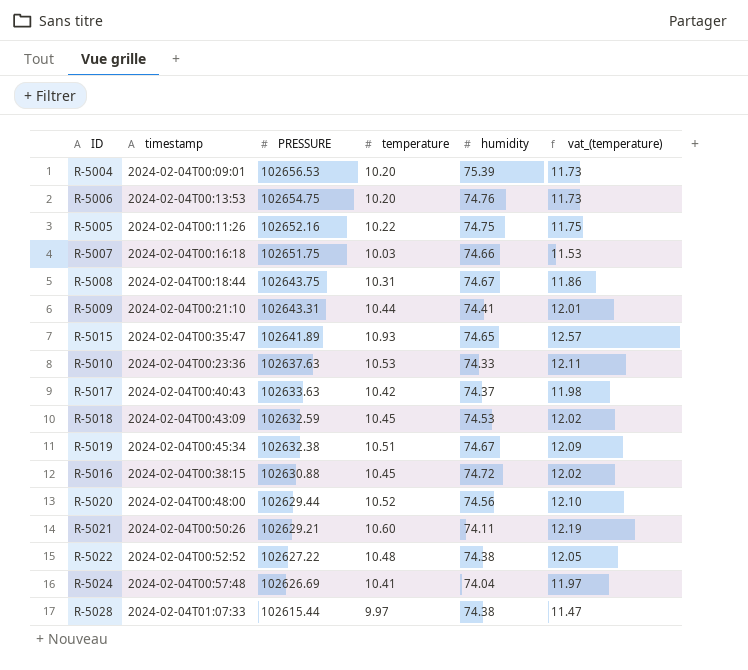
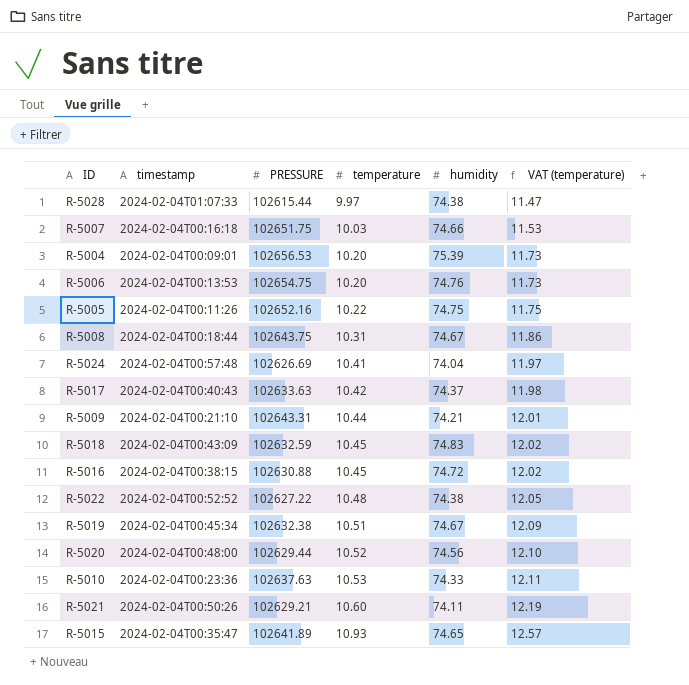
row order: PRESSURE descending -> temperature ascending
column name: vat_(temperature) -> VAT (temperature)
R-5009 | humidity: 74.41 -> 74.21
R-5018 | humidity: 74.53 -> 74.83

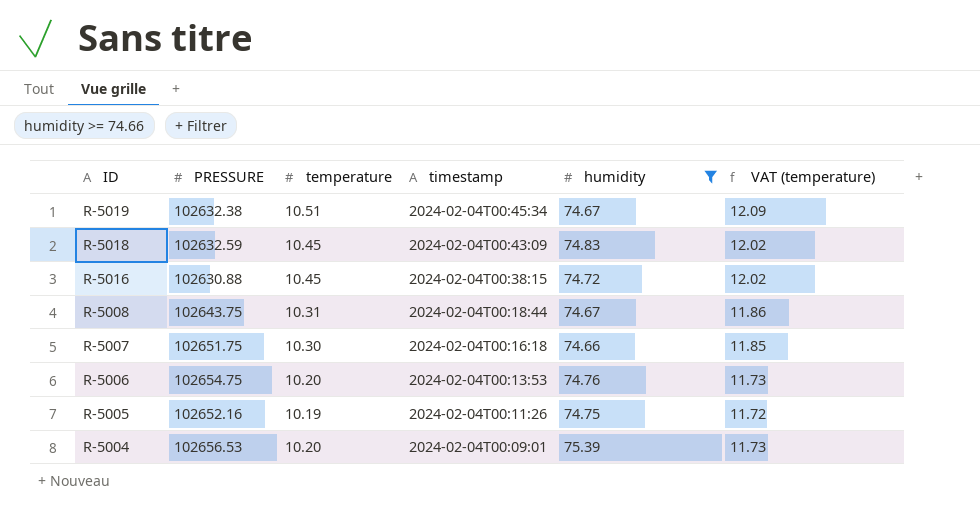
filter: none -> humidity >= 74.66
row order: temperature ascending -> ID descending
column timestamp | position: 2 -> 4
R-5007 | temperature: 10.03 -> 10.30
R-5007 | VAT (temperature): 11.53 -> 11.85
R-5005 | temperature: 10.22 -> 10.19
R-5005 | VAT (temperature): 11.75 -> 11.72

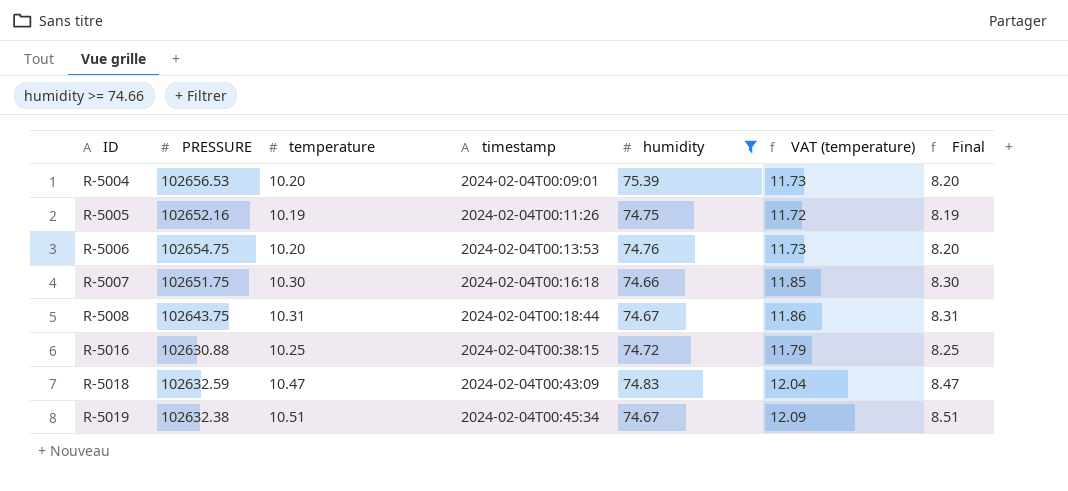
row order: ID descending -> ID ascending
column Final | formula: none -> [temperature] - 2
R-5016 | temperature: 10.45 -> 10.25
R-5016 | VAT (temperature): 12.02 -> 11.79
R-5018 | temperature: 10.45 -> 10.47
R-5018 | VAT (temperature): 12.02 -> 12.04

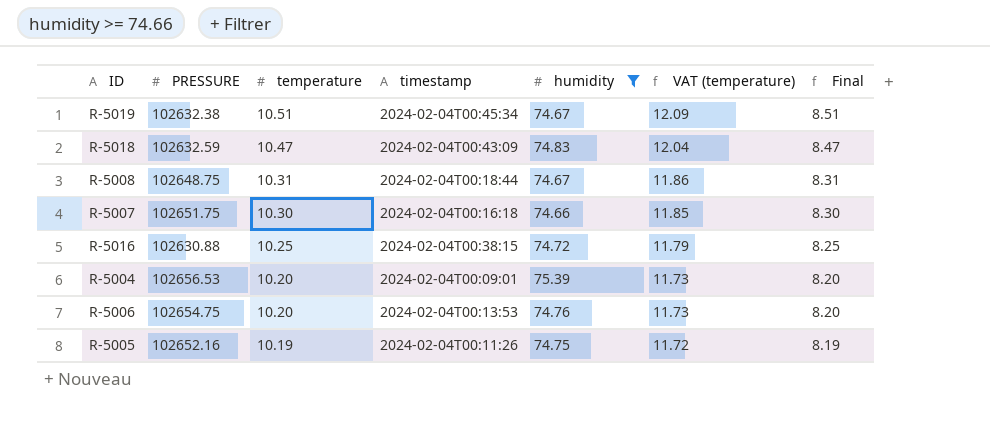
row order: ID ascending -> temperature descending
R-5008 | PRESSURE: 102643.75 -> 102648.75

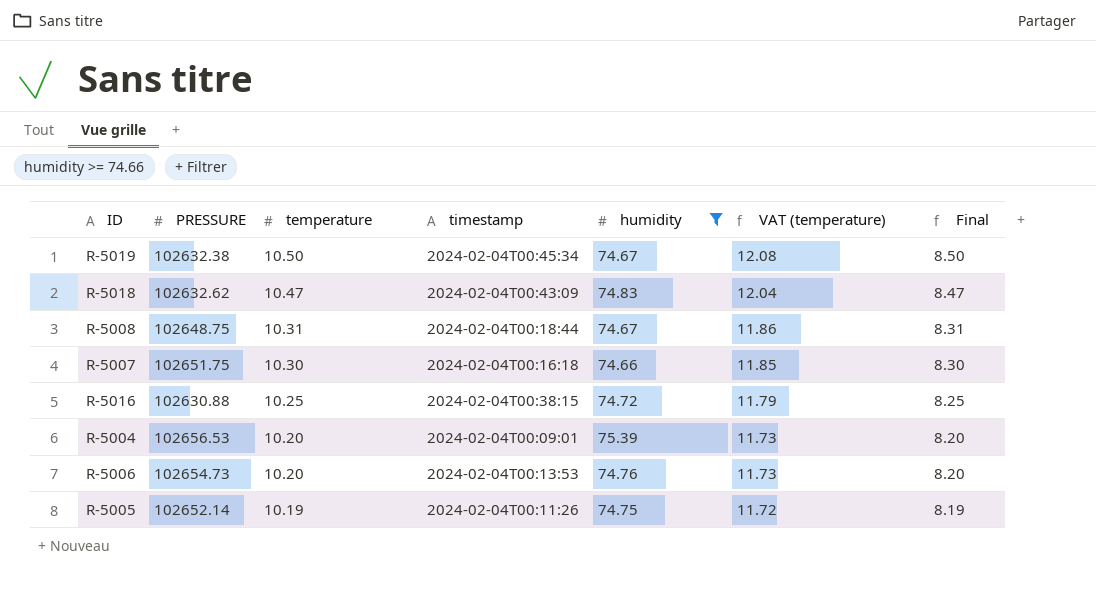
R-5019 | temperature: 10.51 -> 10.50
R-5019 | VAT (temperature): 12.09 -> 12.08
R-5019 | Final: 8.51 -> 8.50
R-5018 | PRESSURE: 102632.59 -> 102632.62
R-5006 | PRESSURE: 102654.75 -> 102654.73
R-5005 | PRESSURE: 102652.16 -> 102652.14

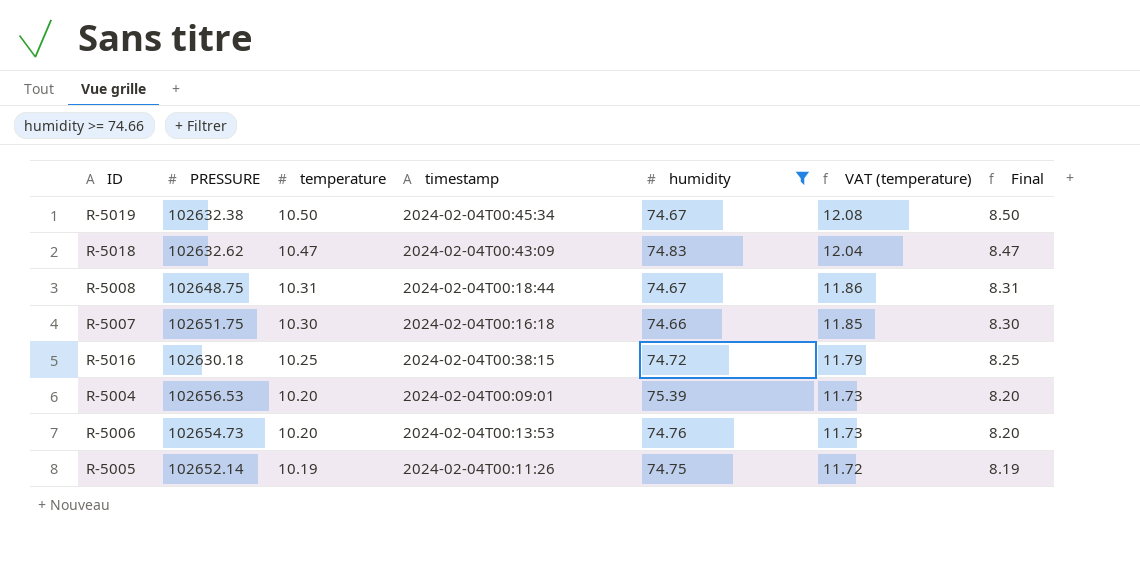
R-5016 | PRESSURE: 102630.88 -> 102630.18

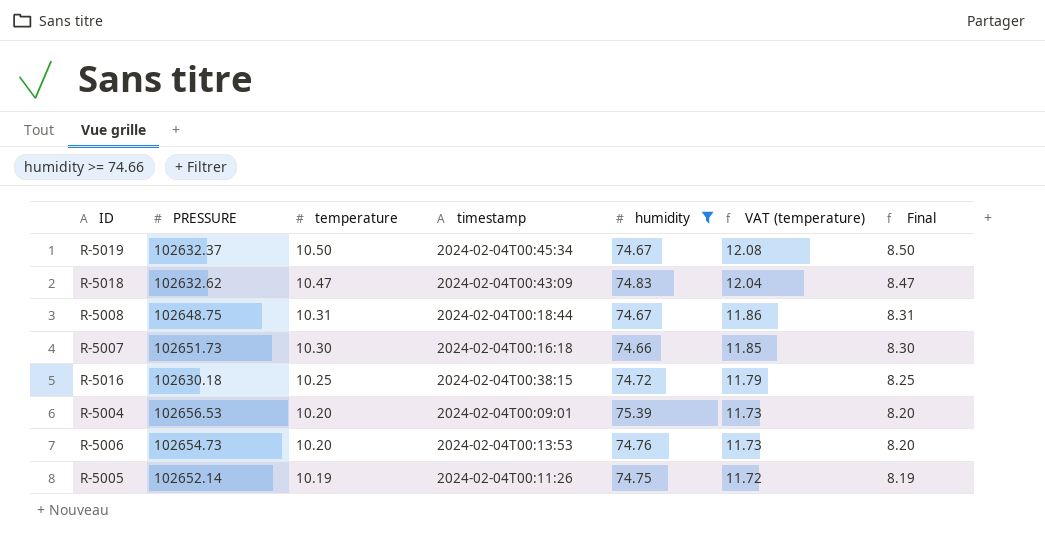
R-5019 | PRESSURE: 102632.38 -> 102632.37
R-5007 | PRESSURE: 102651.75 -> 102651.73

